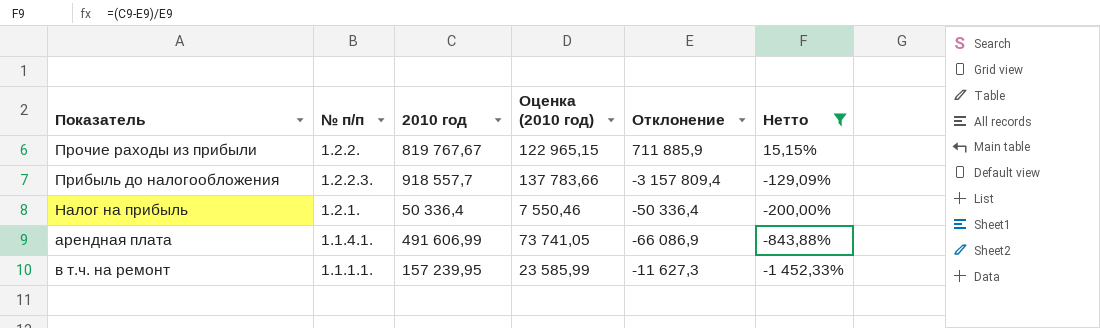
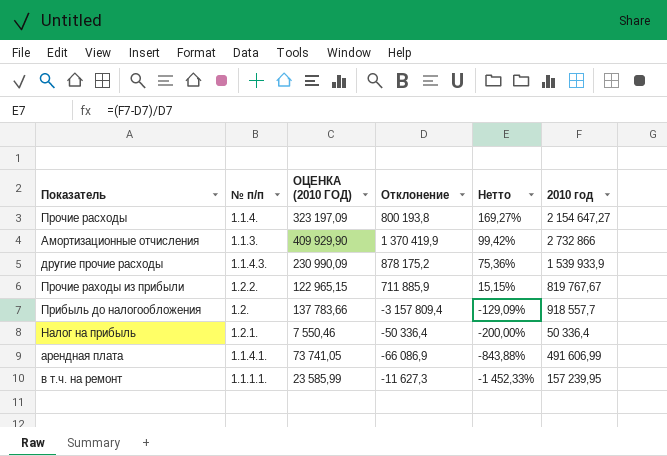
filter: Нетто <= 15,15% -> none
column name: Оценка (2010 год) -> ОЦЕНКА (2010 ГОД)
column 2010 год | position: 3 -> 6
Прибыль до налогообложения | № п/п: 1.2.2.3. -> 1.2.

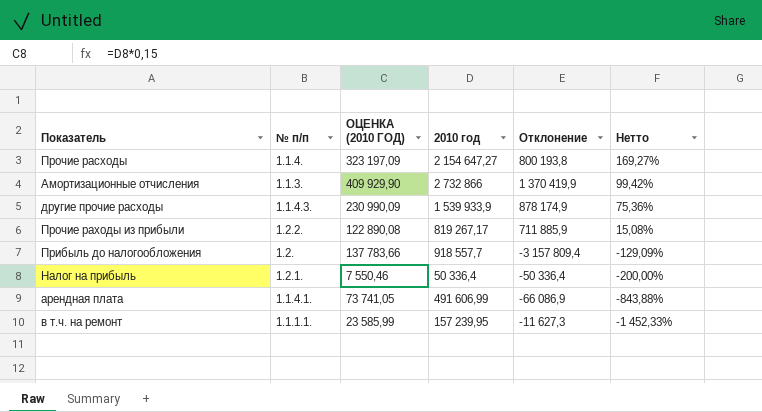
column 2010 год | position: 6 -> 4
другие прочие расходы | Отклонение: 878 175,2 -> 878 174,9
Прочие раходы из прибыли | ОЦЕНКА (2010 ГОД): 122 965,15 -> 122 890,08
Прочие раходы из прибыли | 2010 год: 819 767,67 -> 819 267,17
Прочие раходы из прибыли | Нетто: 15,15% -> 15,08%

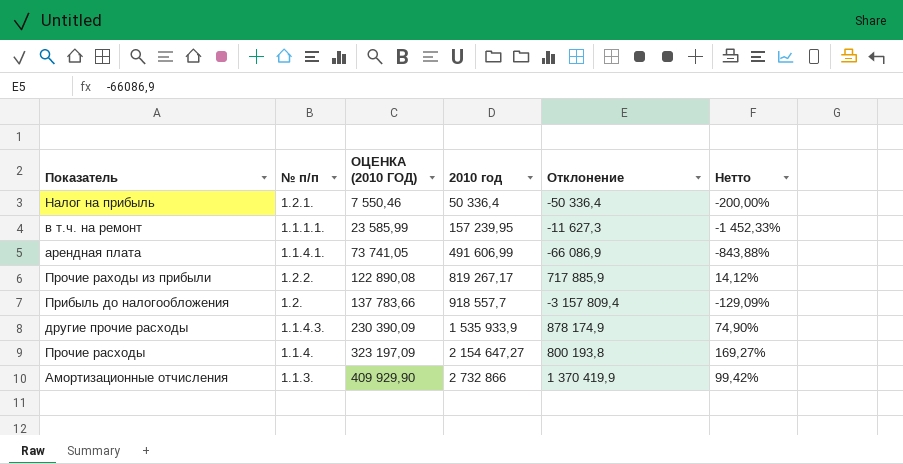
row order: Нетто descending -> ОЦЕНКА (2010 ГОД) ascending
Прочие раходы из прибыли | Отклонение: 711 885,9 -> 717 885,9
Прочие раходы из прибыли | Нетто: 15,08% -> 14,12%
другие прочие расходы | ОЦЕНКА (2010 ГОД): 230 990,09 -> 230 390,09
другие прочие расходы | 2010 год: 1 539 933,9 -> 1 535 933,9
другие прочие расходы | Нетто: 75,36% -> 74,90%

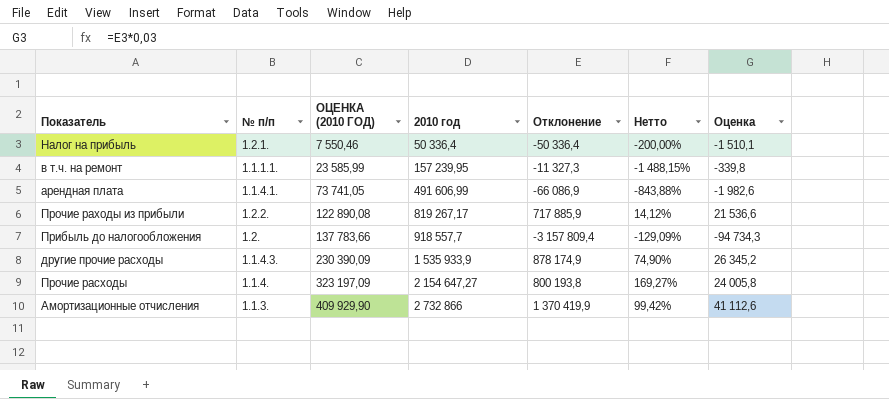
column Оценка | formula: none -> [Отклонение] * 0,03
в т.ч. на ремонт | Отклонение: -11 627,3 -> -11 327,3
в т.ч. на ремонт | Нетто: -1 452,33% -> -1 488,15%

